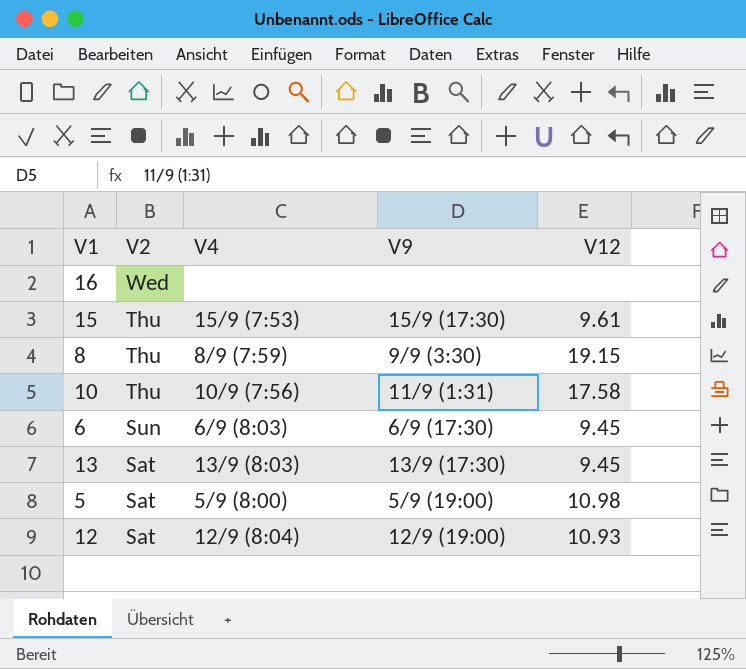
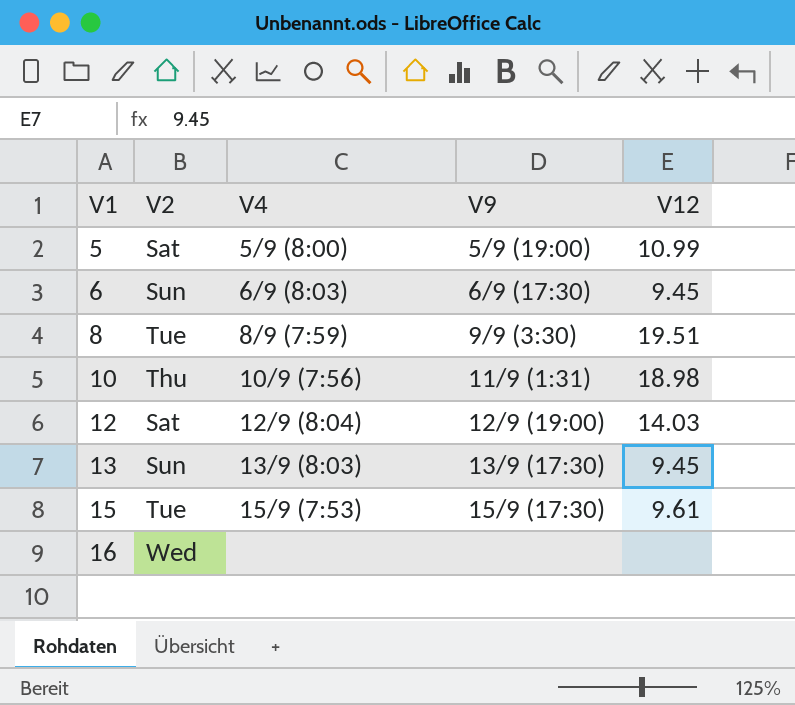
row order: V2 descending -> V1 ascending
5 | V12: 10.98 -> 10.99
8 | V2: Thu -> Tue
8 | V12: 19.15 -> 19.51
10 | V12: 17.58 -> 18.98
12 | V12: 10.93 -> 14.03
13 | V2: Sat -> Sun
15 | V2: Thu -> Tue

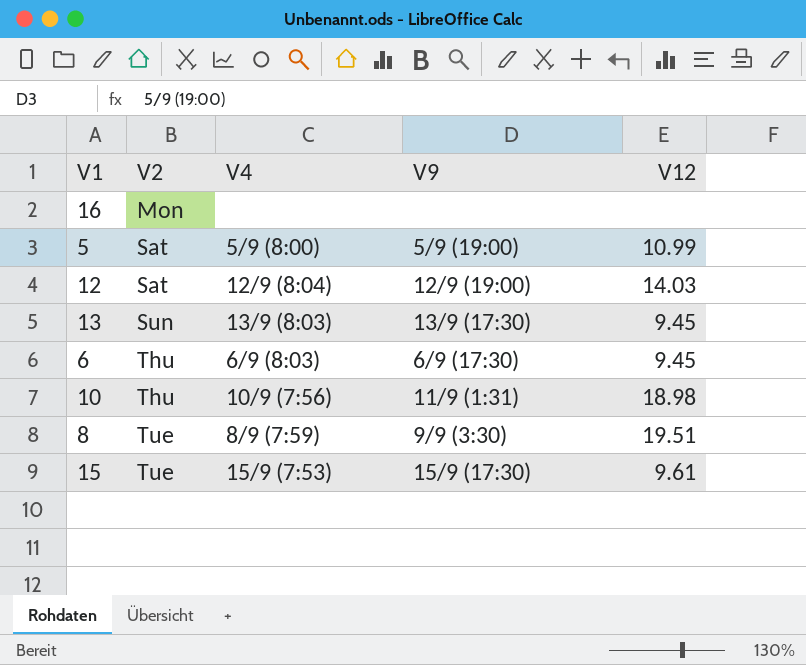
row order: V1 ascending -> V2 ascending
16 | V2: Wed -> Mon
6 | V2: Sun -> Thu

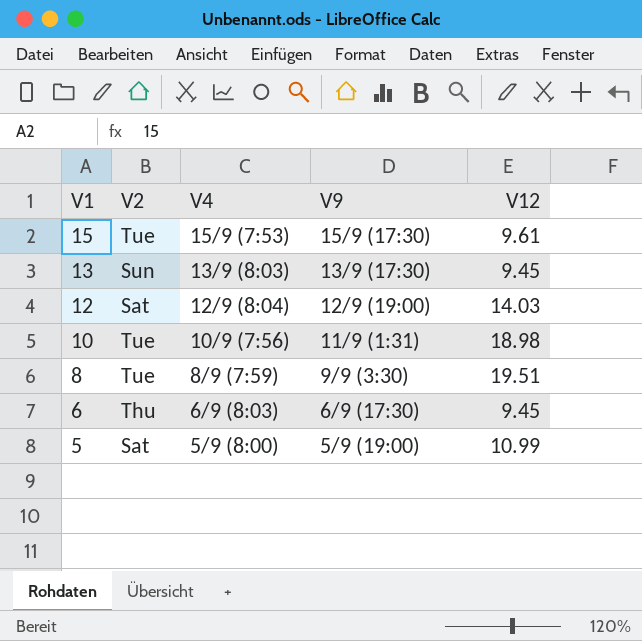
row order: V2 ascending -> V1 descending
row 16: Mon | none | none | none -> none
10 | V2: Thu -> Tue

